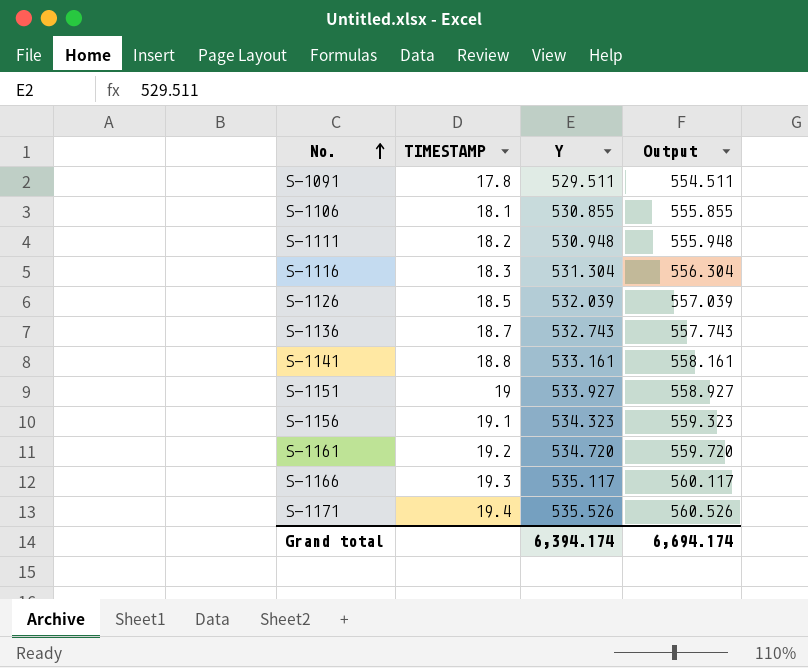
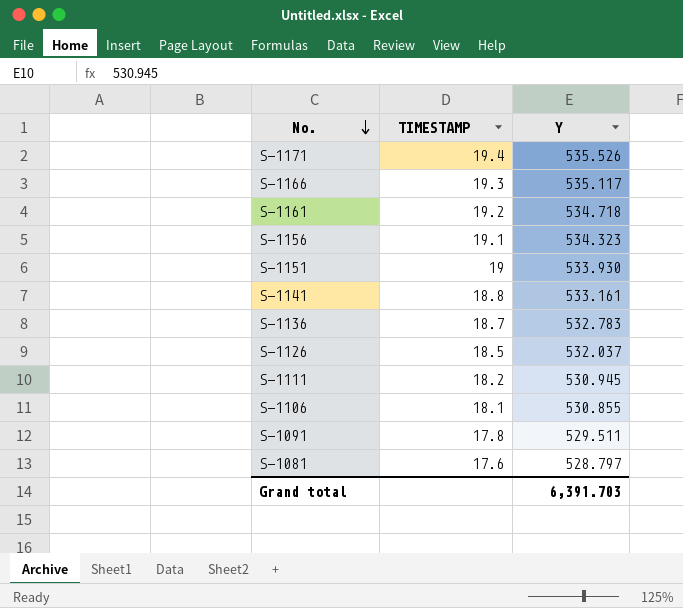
row order: No. ascending -> No. descending
column Output | formula: [Y] + 25 -> none
row S-1116: 18.3 | 531.304 | 556.304 -> none
S-1161 | Y: 534.720 -> 534.718
S-1151 | Y: 533.927 -> 533.930
S-1136 | Y: 532.743 -> 532.783
S-1126 | Y: 532.039 -> 532.037
S-1111 | Y: 530.948 -> 530.945
row S-1081: none -> 17.6 | 528.797
Grand total | Y: 6,394.174 -> 6,391.703

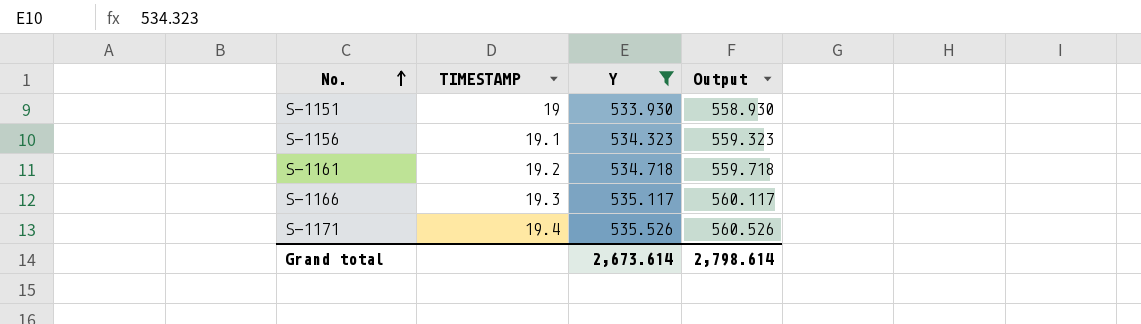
filter: none -> Y >= 533.930
row order: No. descending -> No. ascending
column Output | formula: none -> [Y] + 25
Grand total | Y: 6,391.703 -> 2,673.614

